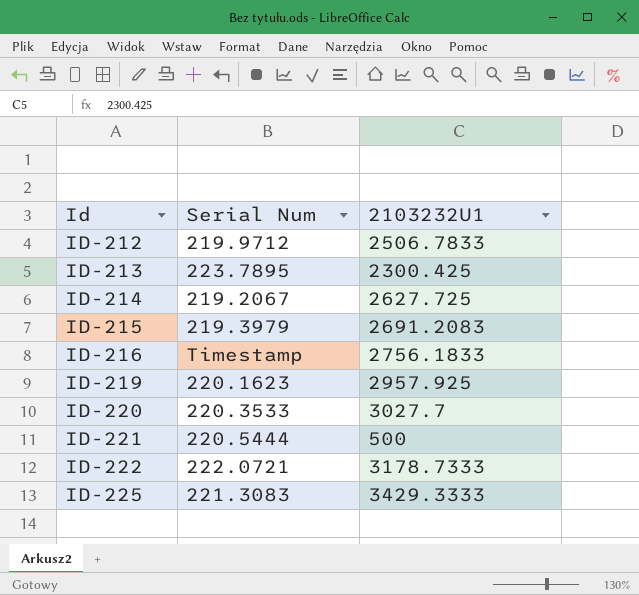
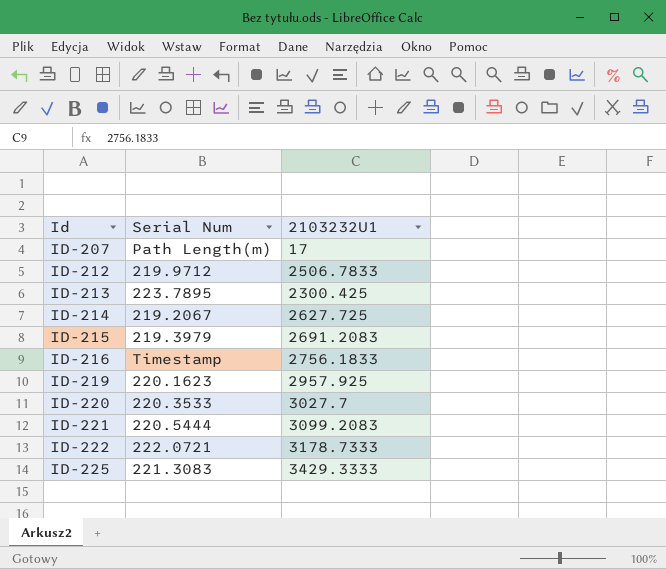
row ID-207: none -> Path Length(m) | 17
ID-221 | 2103232U1: 500 -> 3099.2083

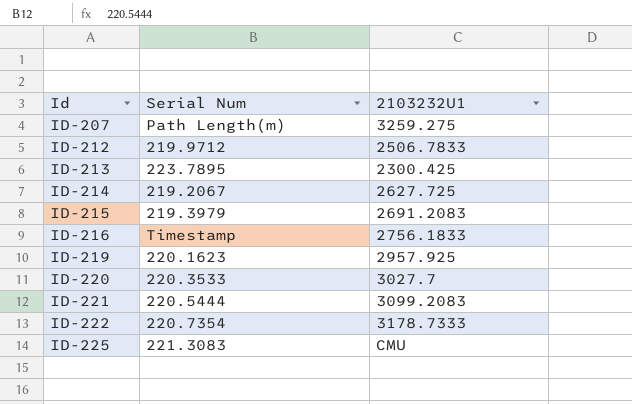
ID-207 | 2103232U1: 17 -> 3259.275
ID-222 | Serial Num: 222.0721 -> 220.7354
ID-225 | 2103232U1: 3429.3333 -> CMU

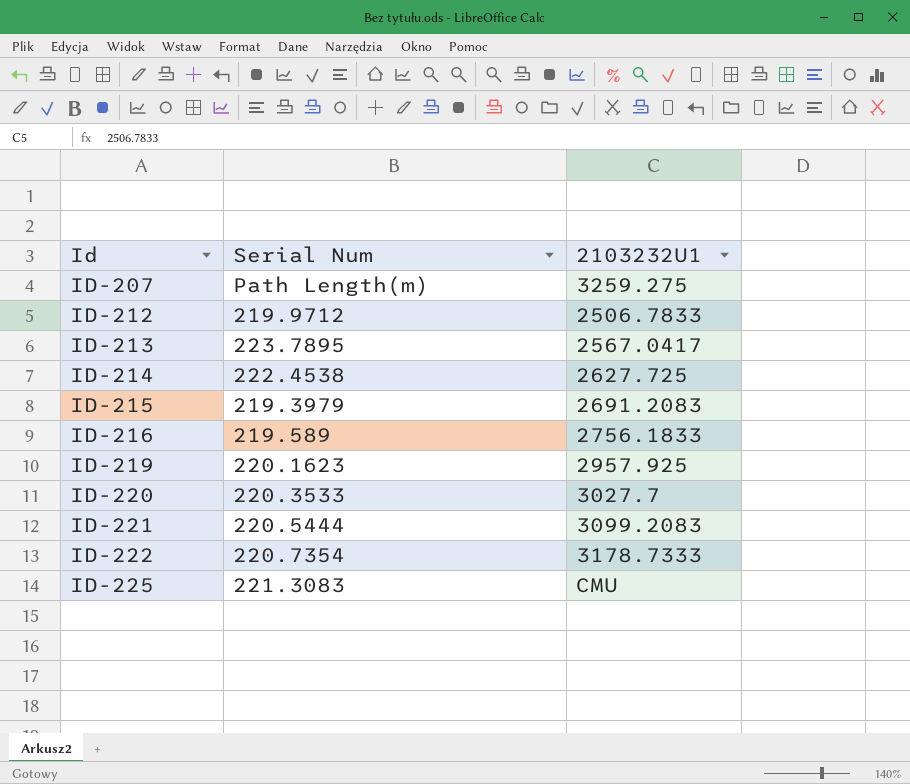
ID-213 | 2103232U1: 2300.425 -> 2567.0417
ID-214 | Serial Num: 219.2067 -> 222.4538
ID-216 | Serial Num: Timestamp -> 219.589

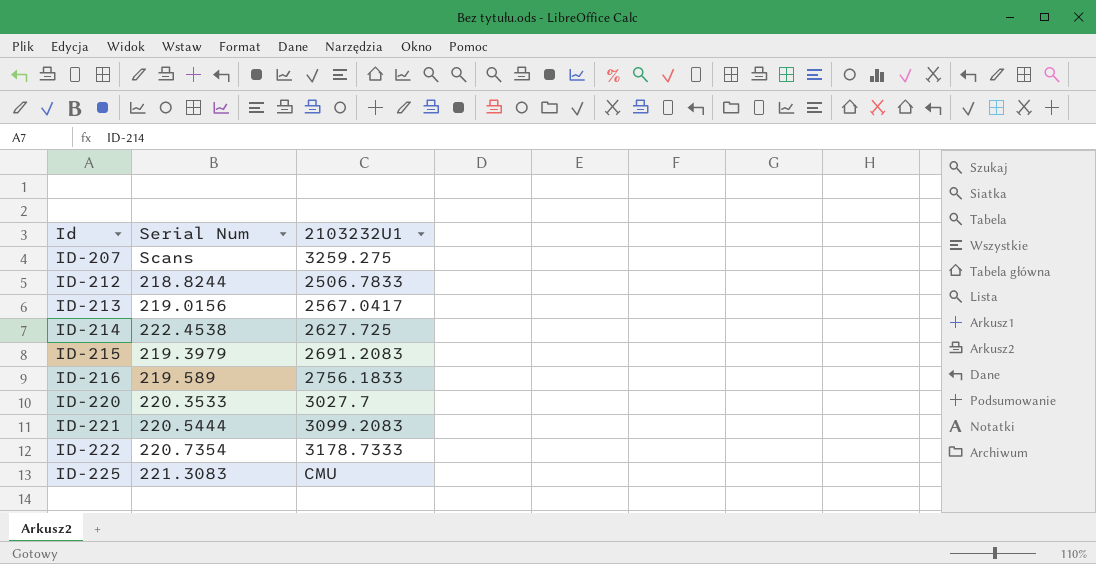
row ID-219: 220.1623 | 2957.925 -> none
ID-207 | Serial Num: Path Length(m) -> Scans
ID-212 | Serial Num: 219.9712 -> 218.8244
ID-213 | Serial Num: 223.7895 -> 219.0156

